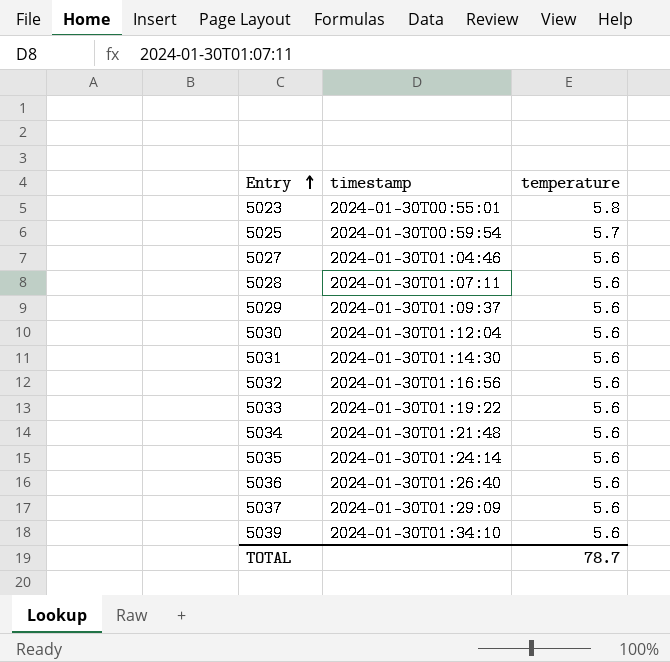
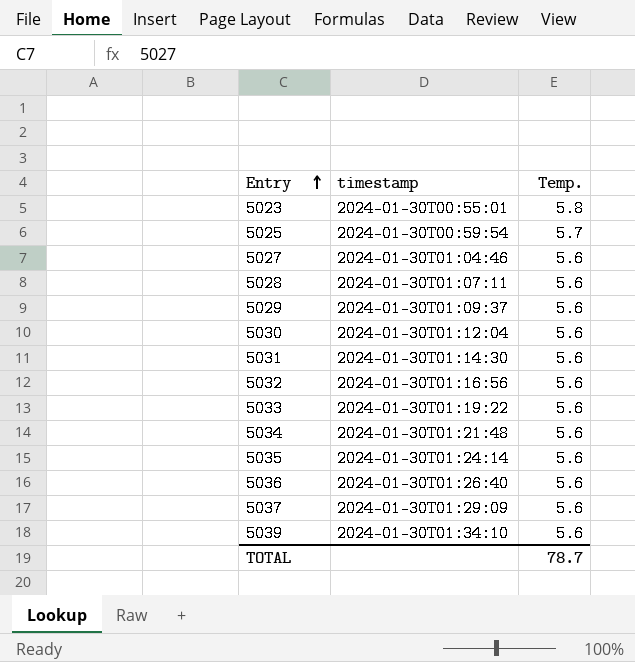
column name: temperature -> Temp.

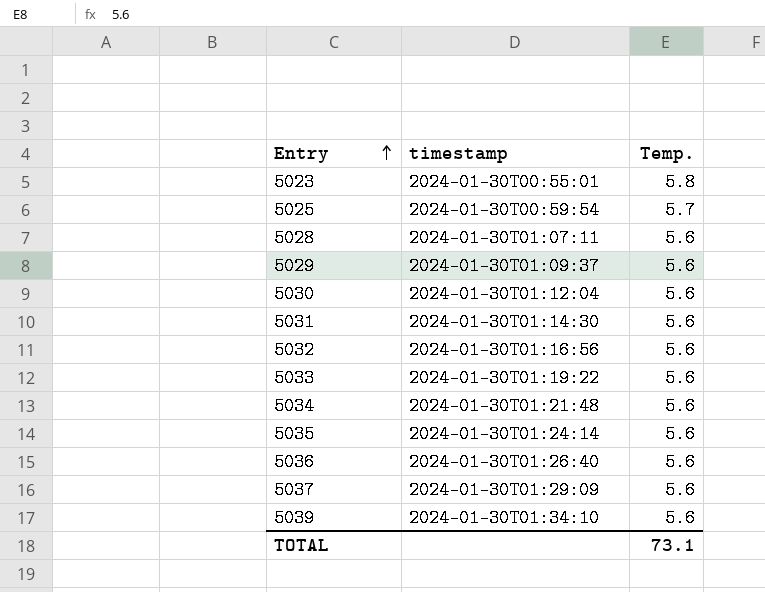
row 5027: 2024-01-30T01:04:46 | 5.6 -> none
TOTAL | Temp.: 78.7 -> 73.1

